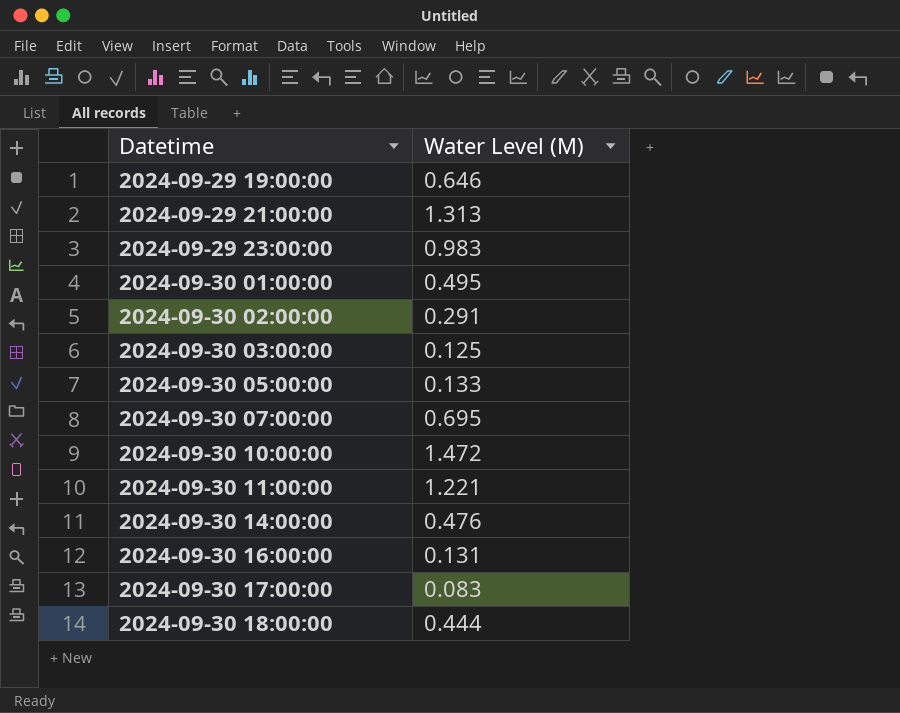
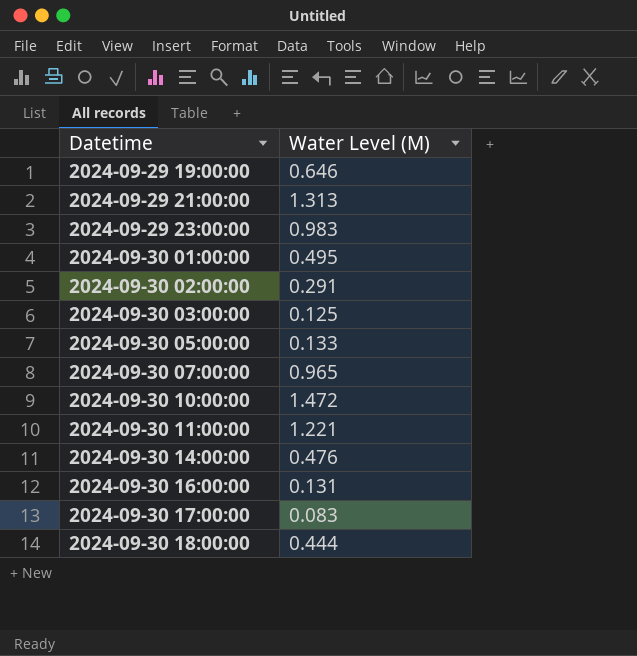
2024-09-30 07:00:00 | Water Level (M): 0.695 -> 0.965

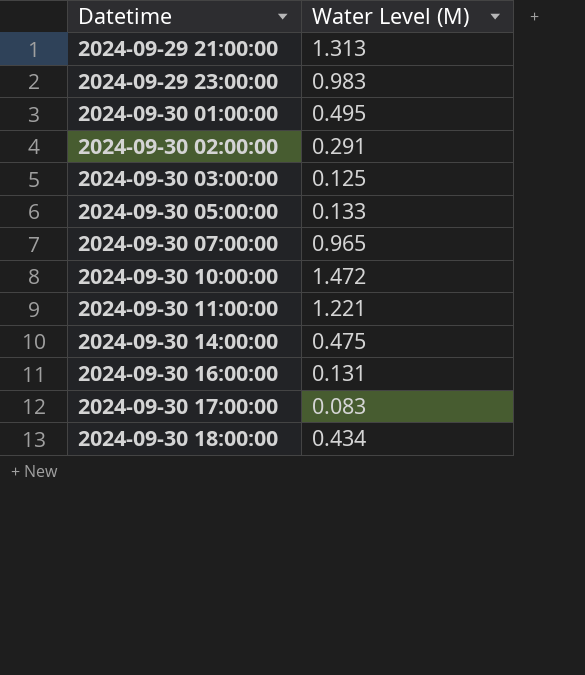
row 2024-09-29 19:00:00: 0.646 -> none
2024-09-30 14:00:00 | Water Level (M): 0.476 -> 0.475
2024-09-30 18:00:00 | Water Level (M): 0.444 -> 0.434

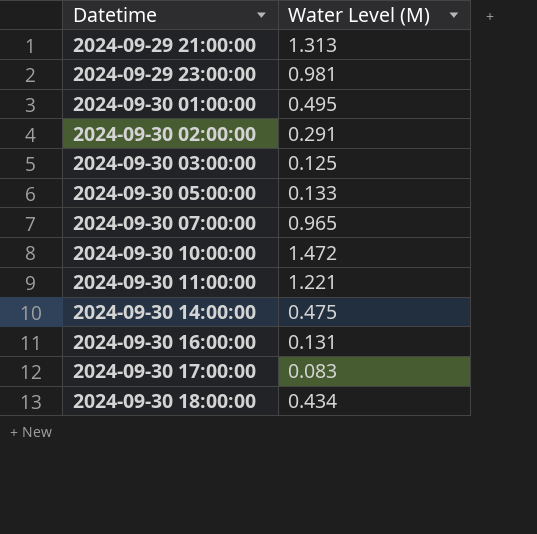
2024-09-29 23:00:00 | Water Level (M): 0.983 -> 0.981

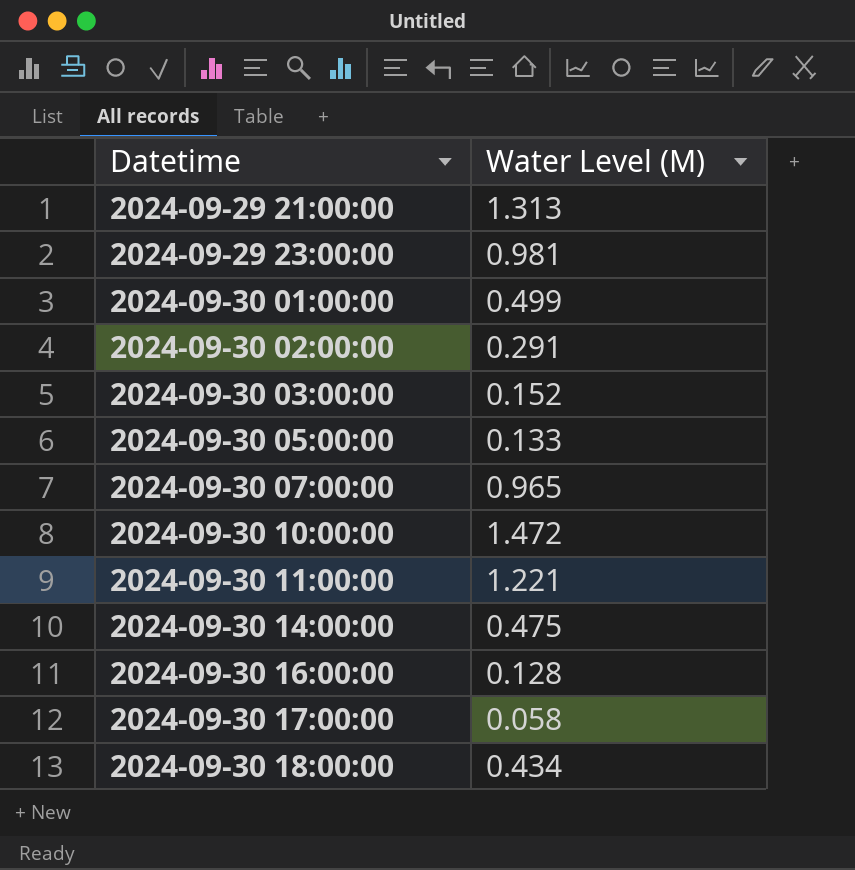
2024-09-30 01:00:00 | Water Level (M): 0.495 -> 0.499
2024-09-30 03:00:00 | Water Level (M): 0.125 -> 0.152
2024-09-30 16:00:00 | Water Level (M): 0.131 -> 0.128
2024-09-30 17:00:00 | Water Level (M): 0.083 -> 0.058

